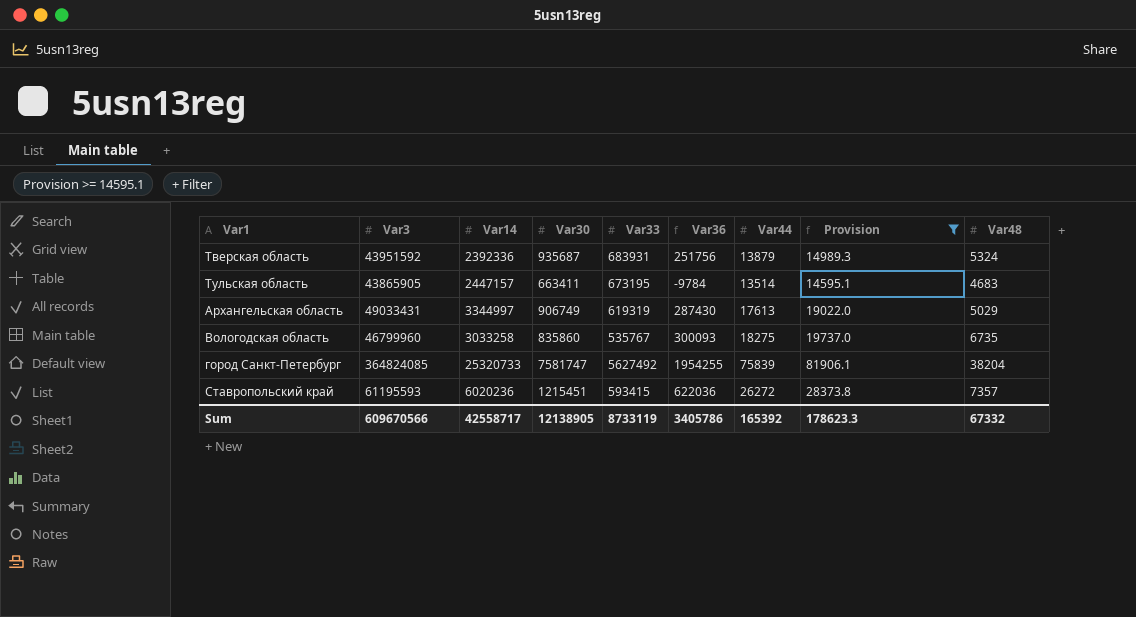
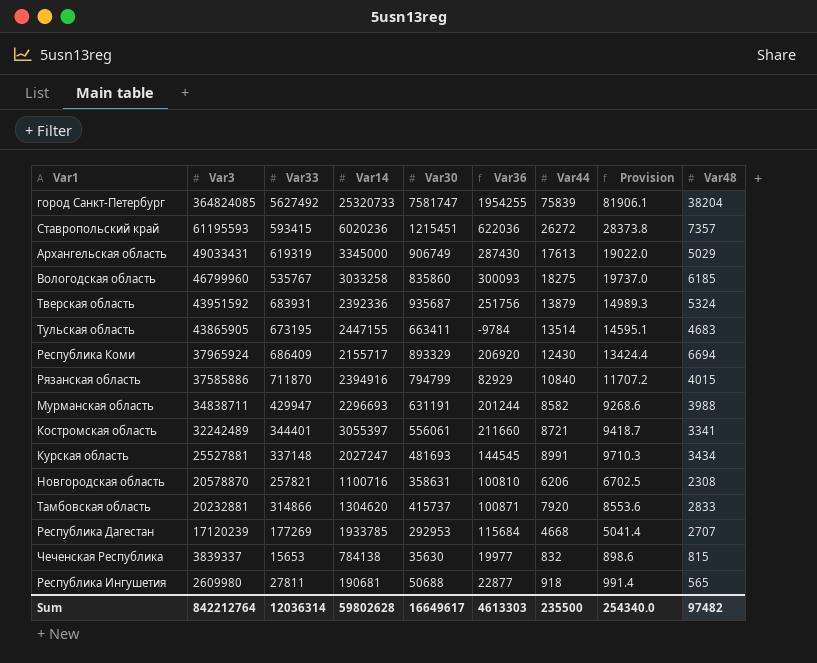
filter: Provision >= 14595.1 -> none
row order: none -> Var3 descending
column Var33 | position: 5 -> 3
Архангельская область | Var14: 3344997 -> 3345000
Вологодская область | Var48: 6735 -> 6185
Тульская область | Var14: 2447157 -> 2447155
Sum | Var3: 609670566 -> 842212764
Sum | Var33: 8733119 -> 12036314
Sum | Var14: 42558717 -> 59802628
Sum | Var30: 12138905 -> 16649617
Sum | Var36: 3405786 -> 4613303
Sum | Var44: 165392 -> 235500
Sum | Provision: 178623.3 -> 254340.0
Sum | Var48: 67332 -> 97482

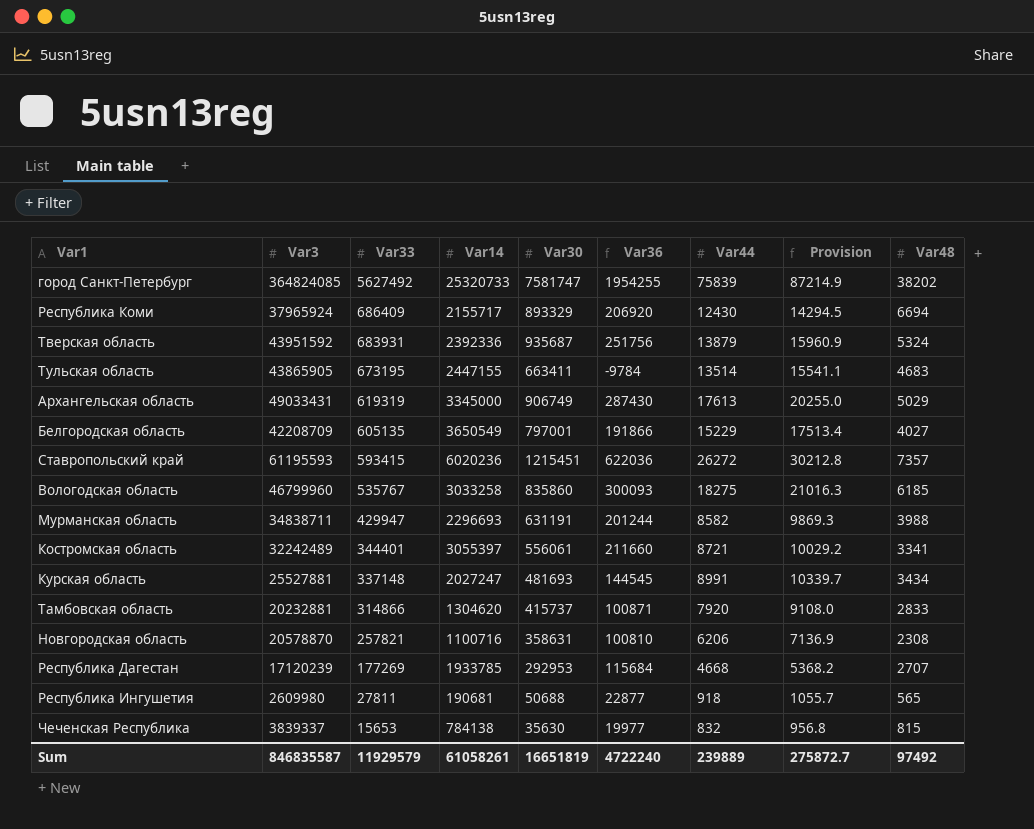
row order: Var3 descending -> Var33 descending
column Provision | formula: [Var44] * 1.08 -> [Var44] * 1.15
row Рязанская область: 37585886 | 711870 | 2394916 | 794799 | 82929 | 10840 | 11707.2 | 4015 -> none
город Санкт-Петербург | Var48: 38204 -> 38202
row Белгородская область: none -> 42208709 | 605135 | 3650549 | 797001 | 191866 | 15229 | 17513.4 | 4027
Sum | Var3: 842212764 -> 846835587
Sum | Var33: 12036314 -> 11929579
Sum | Var14: 59802628 -> 61058261
Sum | Var30: 16649617 -> 16651819
Sum | Var36: 4613303 -> 4722240
Sum | Var44: 235500 -> 239889
Sum | Provision: 254340.0 -> 275872.7
Sum | Var48: 97482 -> 97492

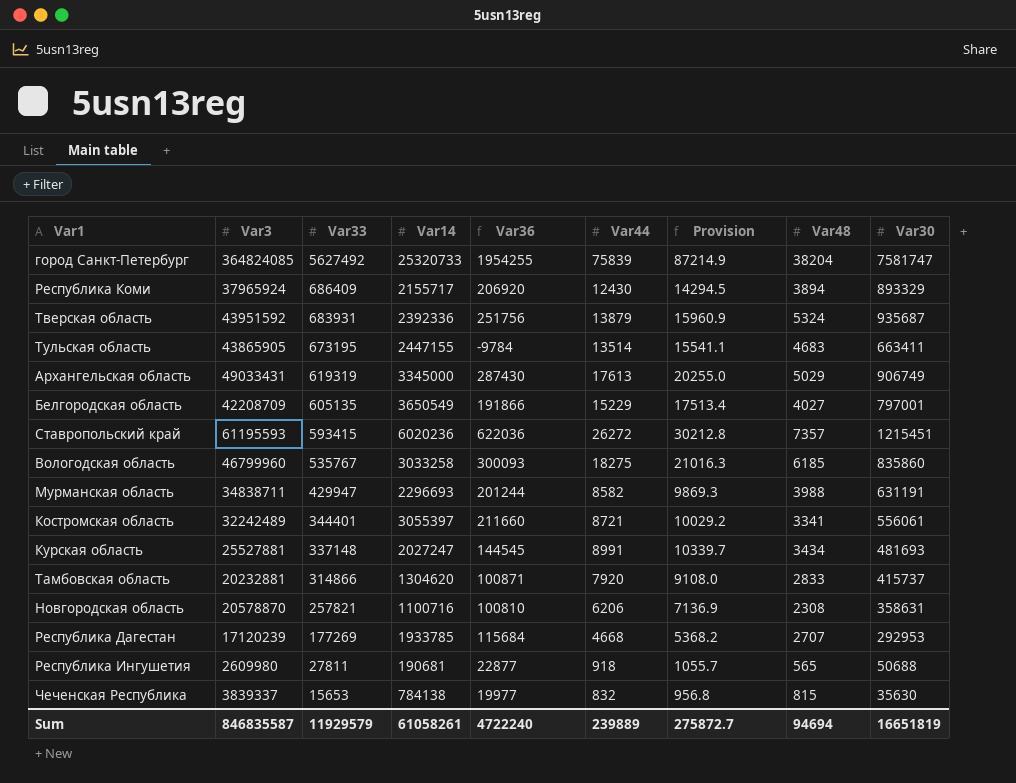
column Var30 | position: 5 -> 9
город Санкт-Петербург | Var48: 38202 -> 38204
Республика Коми | Var48: 6694 -> 3894
Sum | Var48: 97492 -> 94694

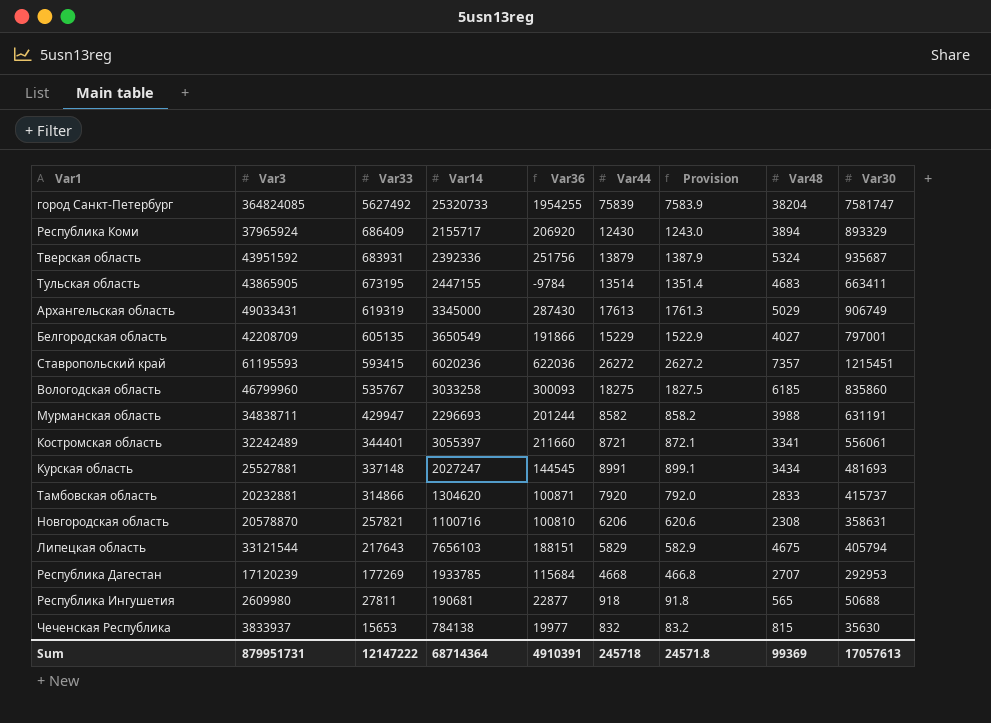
column Provision | formula: [Var44] * 1.15 -> [Var44] * 0.1
row Липецкая область: none -> 33121544 | 217643 | 7656103 | 188151 | 5829 | 582.9 | 4675 | 405794
Чеченская Республика | Var3: 3839337 -> 3833937
Sum | Var3: 846835587 -> 879951731
Sum | Var33: 11929579 -> 12147222
Sum | Var14: 61058261 -> 68714364
Sum | Var36: 4722240 -> 4910391
Sum | Var44: 239889 -> 245718
Sum | Provision: 275872.7 -> 24571.8
Sum | Var48: 94694 -> 99369
Sum | Var30: 16651819 -> 17057613

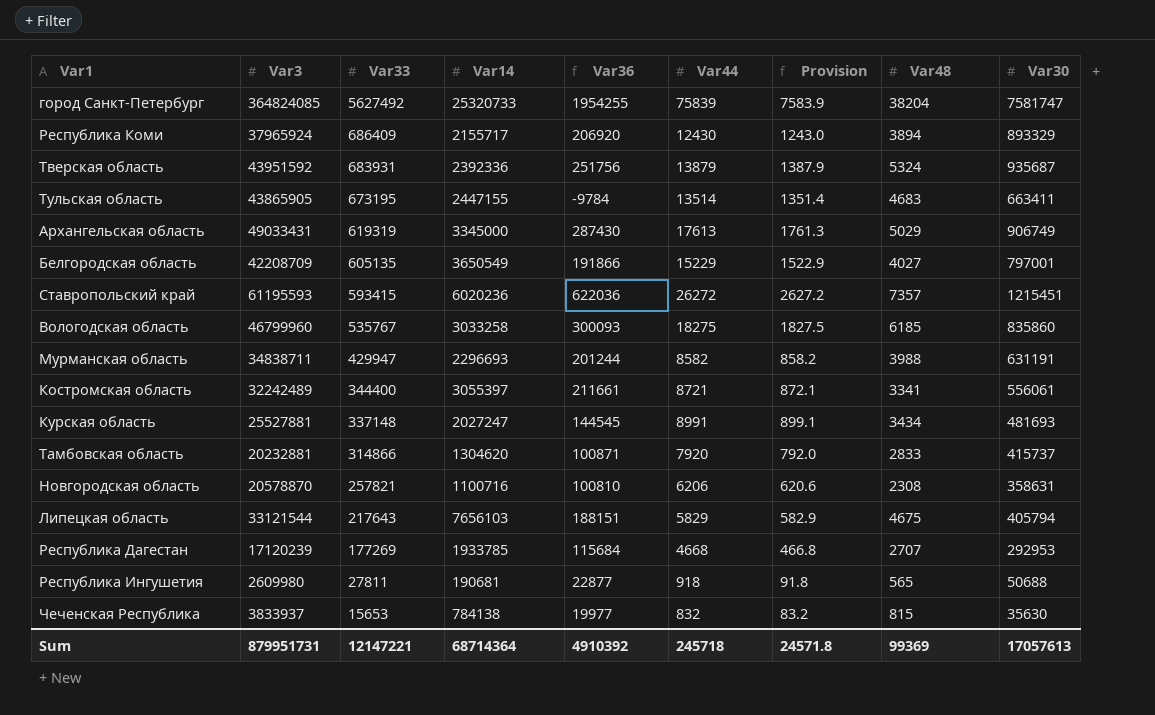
Костромская область | Var33: 344401 -> 344400
Костромская область | Var36: 211660 -> 211661
Sum | Var33: 12147222 -> 12147221
Sum | Var36: 4910391 -> 4910392

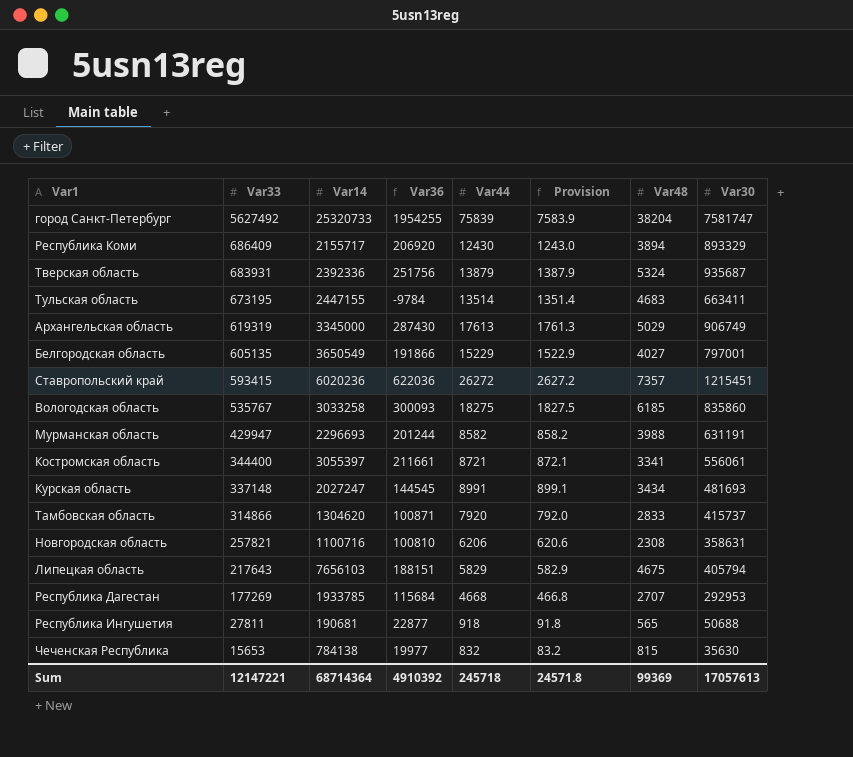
column Var3 | position: 2 -> none

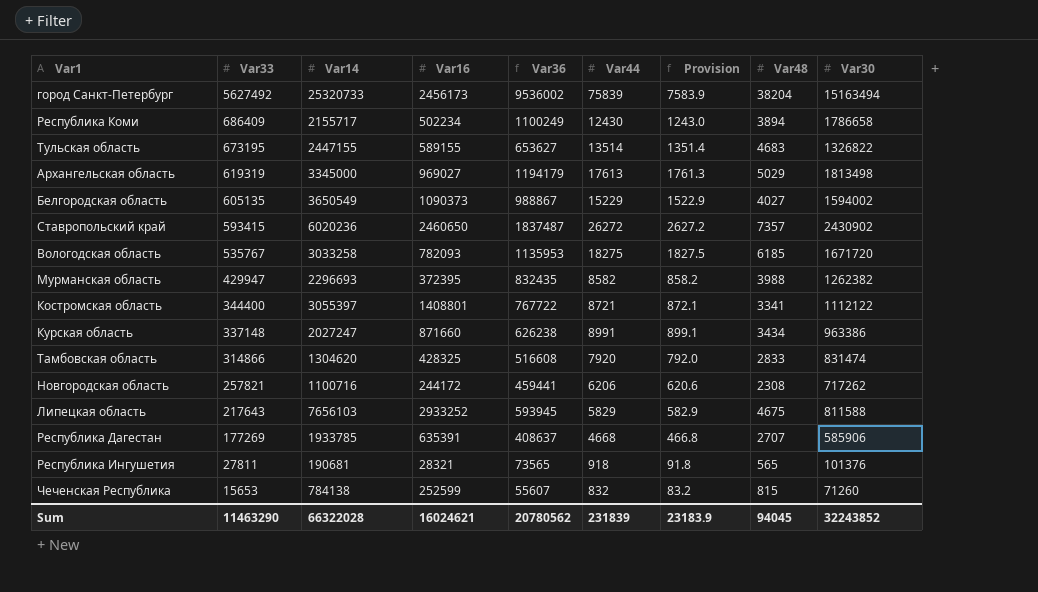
column Var16 | position: none -> 4
row Тверская область: 683931 | 2392336 | 251756 | 13879 | 1387.9 | 5324 | 935687 -> none
город Санкт-Петербург | Var36: 1954255 -> 9536002
город Санкт-Петербург | Var30: 7581747 -> 15163494
Республика Коми | Var36: 206920 -> 1100249
Республика Коми | Var30: 893329 -> 1786658
Тульская область | Var36: -9784 -> 653627
Тульская область | Var30: 663411 -> 1326822
Архангельская область | Var36: 287430 -> 1194179
Архангельская область | Var30: 906749 -> 1813498
Белгородская область | Var36: 191866 -> 988867
Белгородская область | Var30: 797001 -> 1594002
Ставропольский край | Var36: 622036 -> 1837487
Ставропольский край | Var30: 1215451 -> 2430902
Вологодская область | Var36: 300093 -> 1135953
Вологодская область | Var30: 835860 -> 1671720
Мурманская область | Var36: 201244 -> 832435
Мурманская область | Var30: 631191 -> 1262382
Костромская область | Var36: 211661 -> 767722
Костромская область | Var30: 556061 -> 1112122
Курская область | Var36: 144545 -> 626238
Курская область | Var30: 481693 -> 963386
Тамбовская область | Var36: 100871 -> 516608
Тамбовская область | Var30: 415737 -> 831474
Новгородская область | Var36: 100810 -> 459441
Новгородская область | Var30: 358631 -> 717262
Липецкая область | Var36: 188151 -> 593945
Липецкая область | Var30: 405794 -> 811588
Республика Дагестан | Var36: 115684 -> 408637
Республика Дагестан | Var30: 292953 -> 585906
Республика Ингушетия | Var36: 22877 -> 73565
Республика Ингушетия | Var30: 50688 -> 101376
Чеченская Республика | Var36: 19977 -> 55607
Чеченская Республика | Var30: 35630 -> 71260
Sum | Var33: 12147221 -> 11463290
Sum | Var14: 68714364 -> 66322028
Sum | Var36: 4910392 -> 20780562
Sum | Var44: 245718 -> 231839
Sum | Provision: 24571.8 -> 23183.9
Sum | Var48: 99369 -> 94045
Sum | Var30: 17057613 -> 32243852

